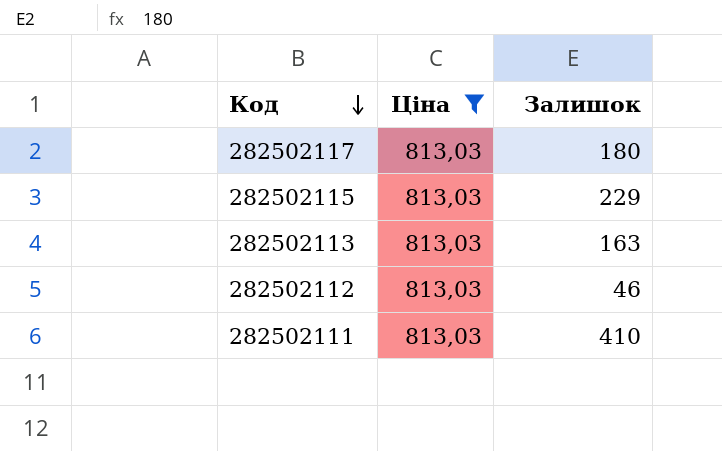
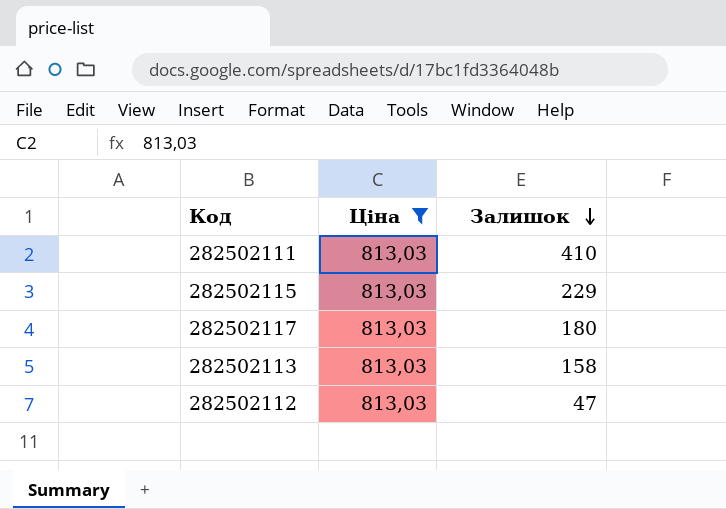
row order: Код descending -> Залишок descending
282502113 | Залишок: 163 -> 158
282502112 | Залишок: 46 -> 47

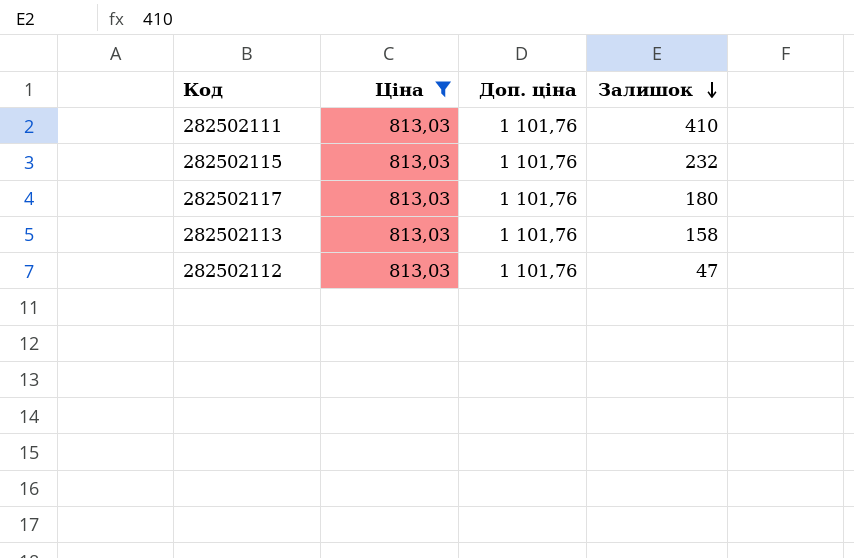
column Доп. ціна | position: none -> 3
282502115 | Залишок: 229 -> 232

